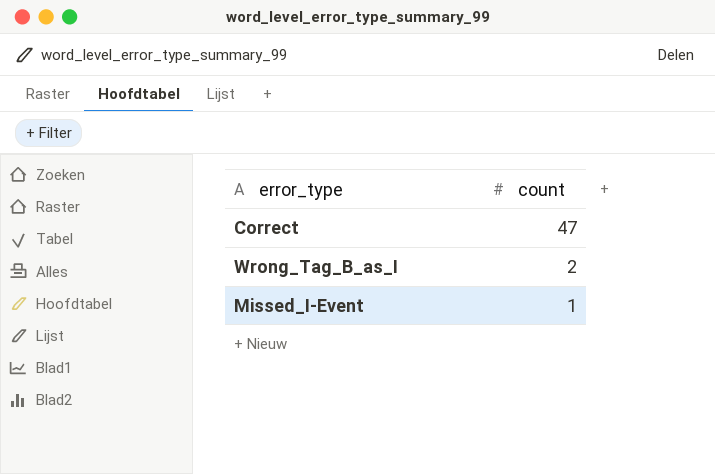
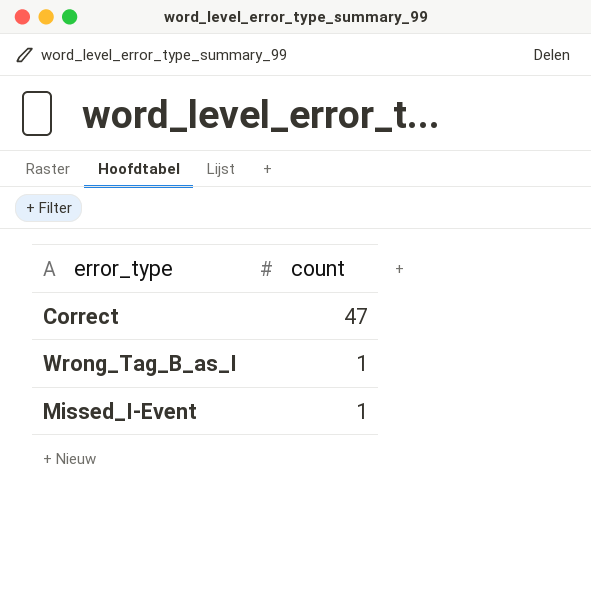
Wrong_Tag_B_as_I | count: 2 -> 1

